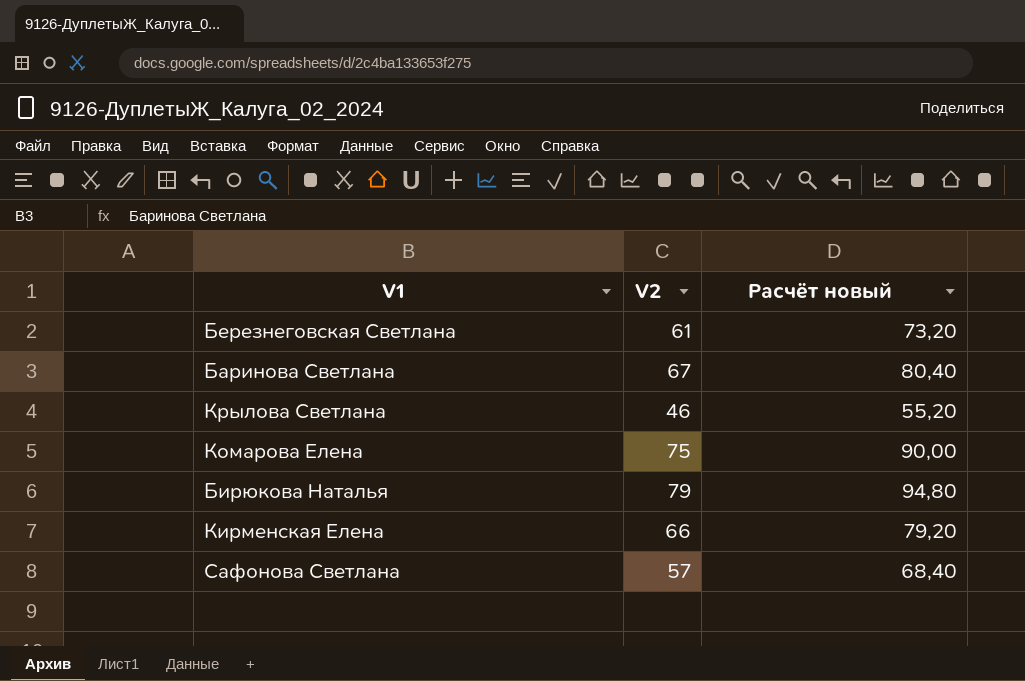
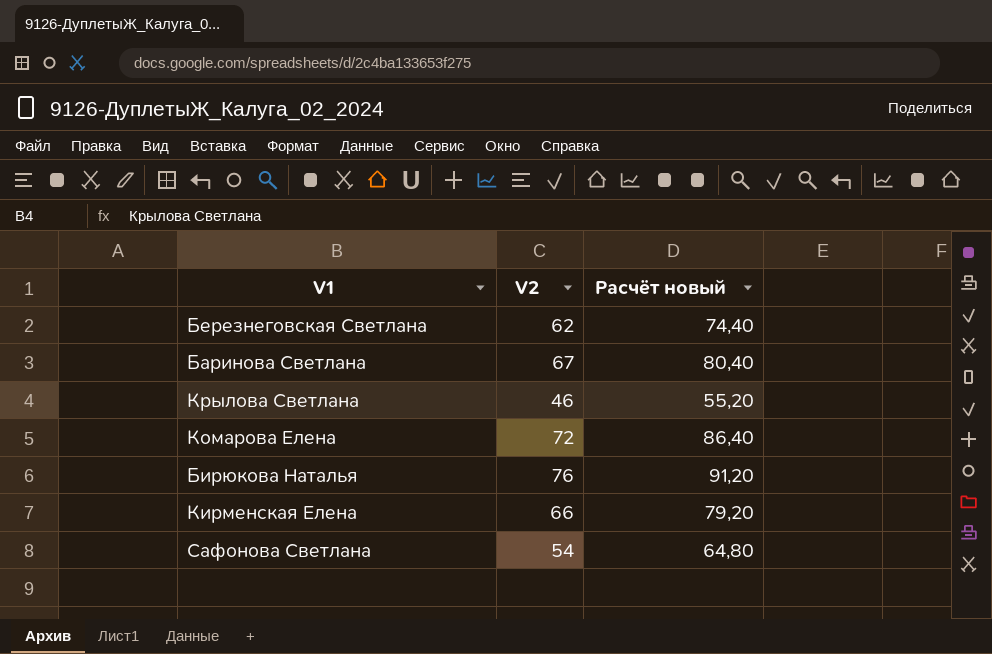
Березнеговская Светлана | V2: 61 -> 62
Березнеговская Светлана | Расчёт новый: 73,20 -> 74,40
Комарова Елена | V2: 75 -> 72
Комарова Елена | Расчёт новый: 90,00 -> 86,40
Бирюкова Наталья | V2: 79 -> 76
Бирюкова Наталья | Расчёт новый: 94,80 -> 91,20
Сафонова Светлана | V2: 57 -> 54
Сафонова Светлана | Расчёт новый: 68,40 -> 64,80

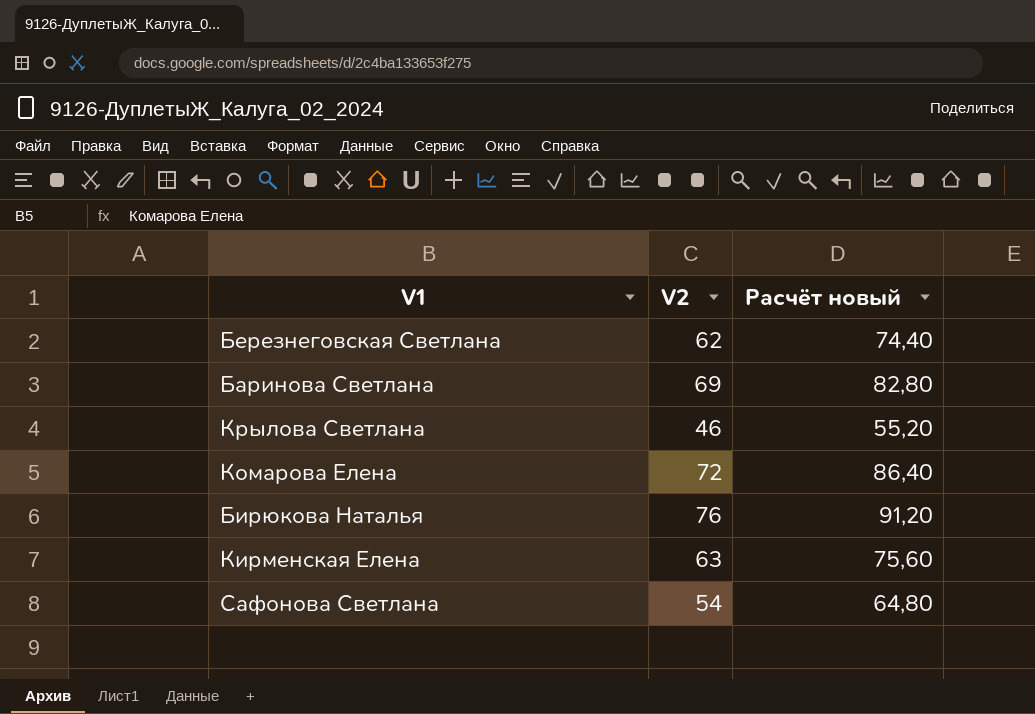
Баринова Светлана | V2: 67 -> 69
Баринова Светлана | Расчёт новый: 80,40 -> 82,80
Кирменская Елена | V2: 66 -> 63
Кирменская Елена | Расчёт новый: 79,20 -> 75,60

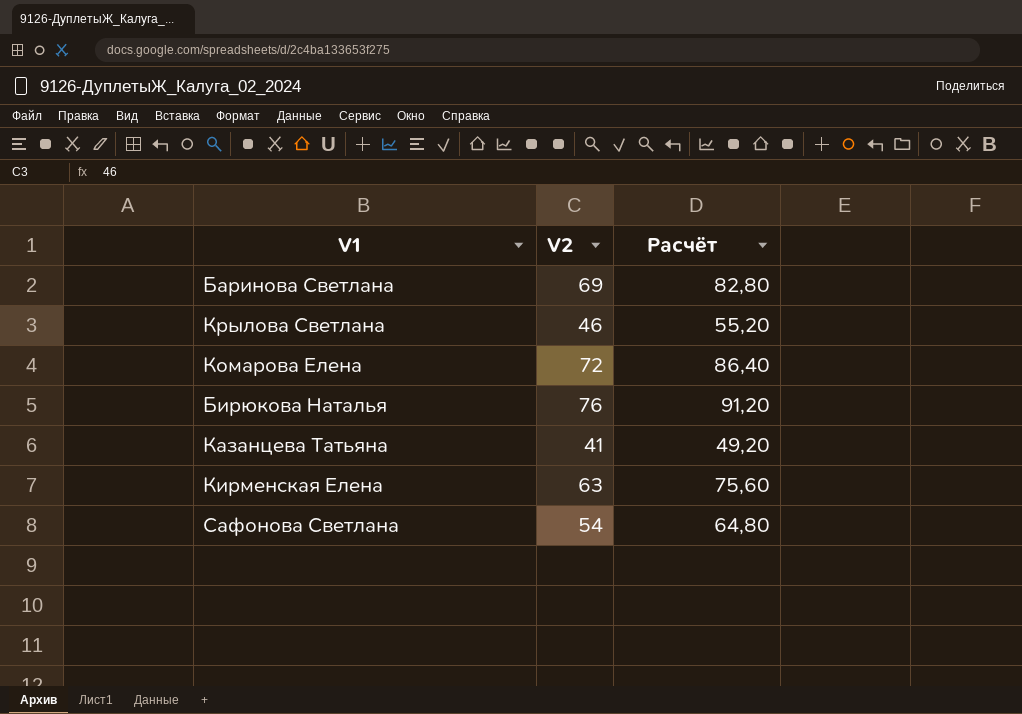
column name: Расчёт новый -> Расчёт
row Березнеговская Светлана: 62 | 74,40 -> none
row Казанцева Татьяна: none -> 41 | 49,20

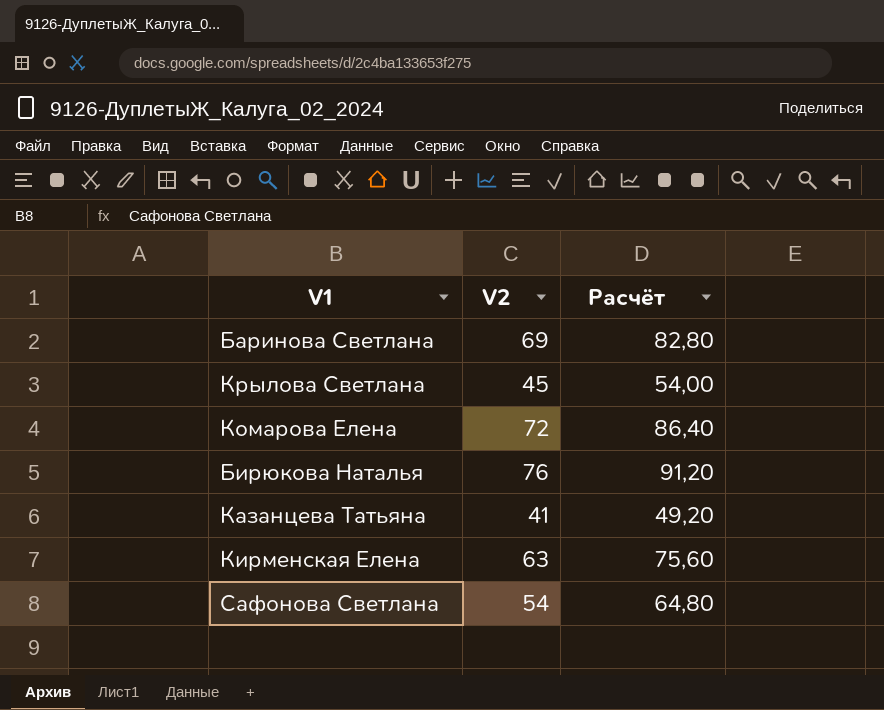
Крылова Светлана | V2: 46 -> 45
Крылова Светлана | Расчёт: 55,20 -> 54,00

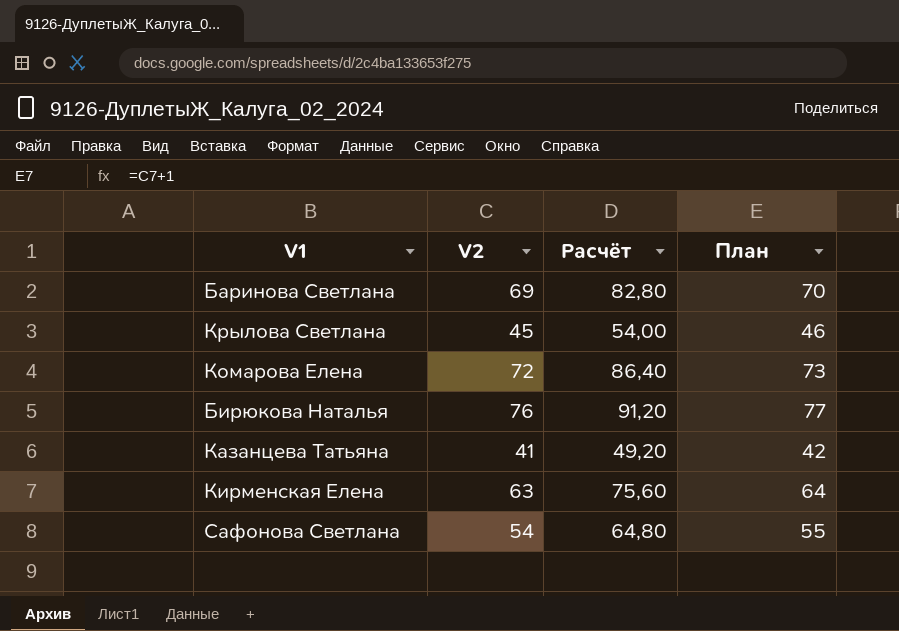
column План | formula: none -> [V2] + 1

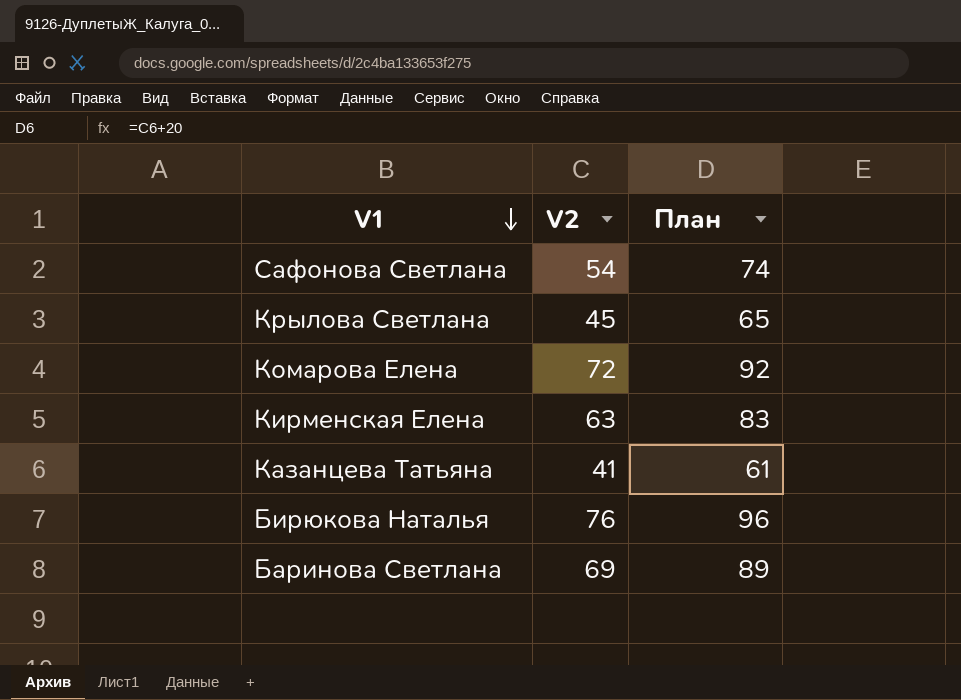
row order: none -> V1 descending
column Расчёт | formula: [V2] * 1,2 -> none
column План | formula: [V2] + 1 -> [V2] + 20

